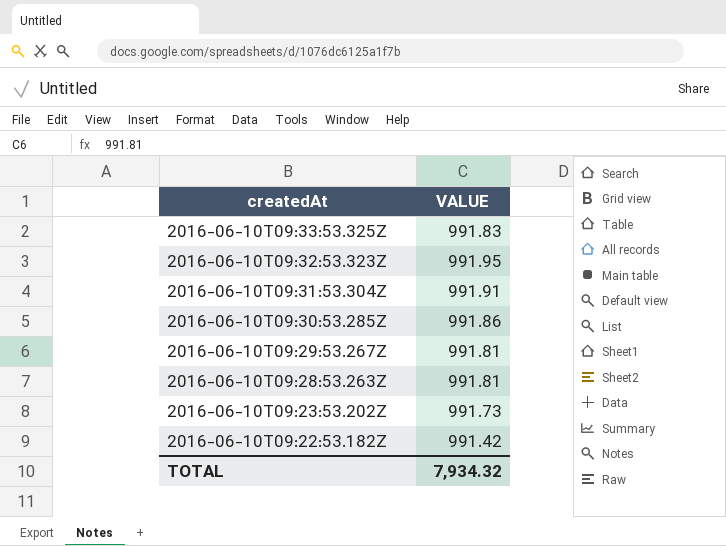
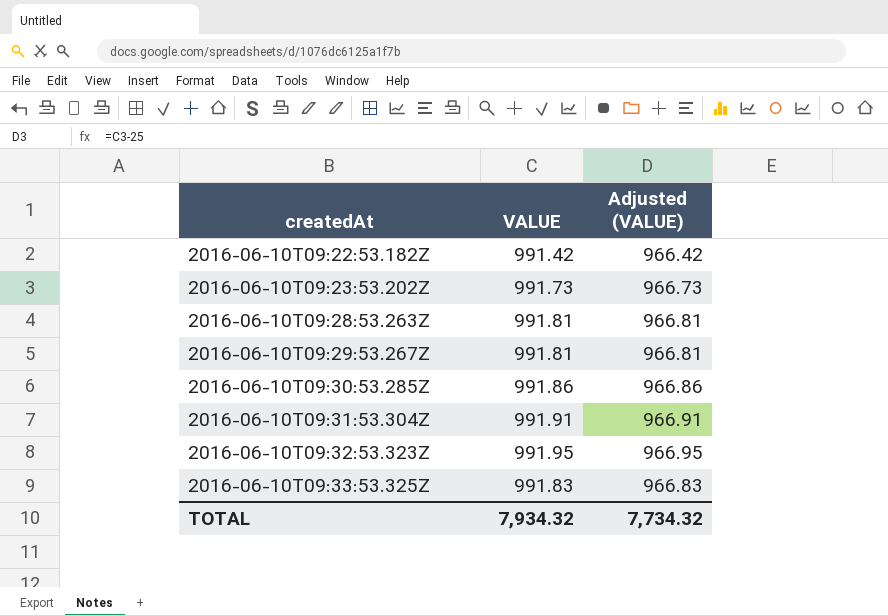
row order: createdAt descending -> createdAt ascending
column Adjusted (VALUE) | formula: none -> [VALUE] - 25

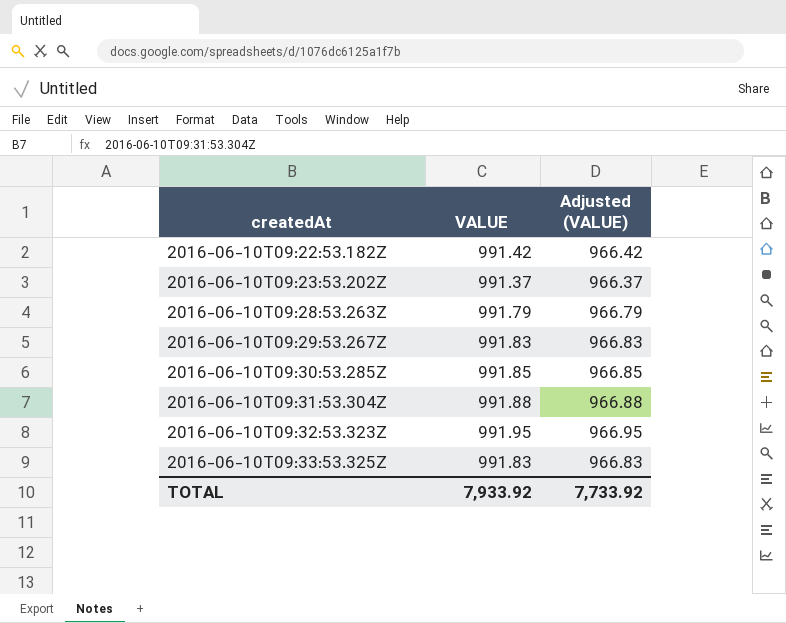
2016-06-10T09:23:53.202Z | VALUE: 991.73 -> 991.37
2016-06-10T09:23:53.202Z | Adjusted (VALUE): 966.73 -> 966.37
2016-06-10T09:28:53.263Z | VALUE: 991.81 -> 991.79
2016-06-10T09:28:53.263Z | Adjusted (VALUE): 966.81 -> 966.79
2016-06-10T09:29:53.267Z | VALUE: 991.81 -> 991.83
2016-06-10T09:29:53.267Z | Adjusted (VALUE): 966.81 -> 966.83
2016-06-10T09:30:53.285Z | VALUE: 991.86 -> 991.85
2016-06-10T09:30:53.285Z | Adjusted (VALUE): 966.86 -> 966.85
2016-06-10T09:31:53.304Z | VALUE: 991.91 -> 991.88
2016-06-10T09:31:53.304Z | Adjusted (VALUE): 966.91 -> 966.88
TOTAL | VALUE: 7,934.32 -> 7,933.92
TOTAL | Adjusted (VALUE): 7,734.32 -> 7,733.92

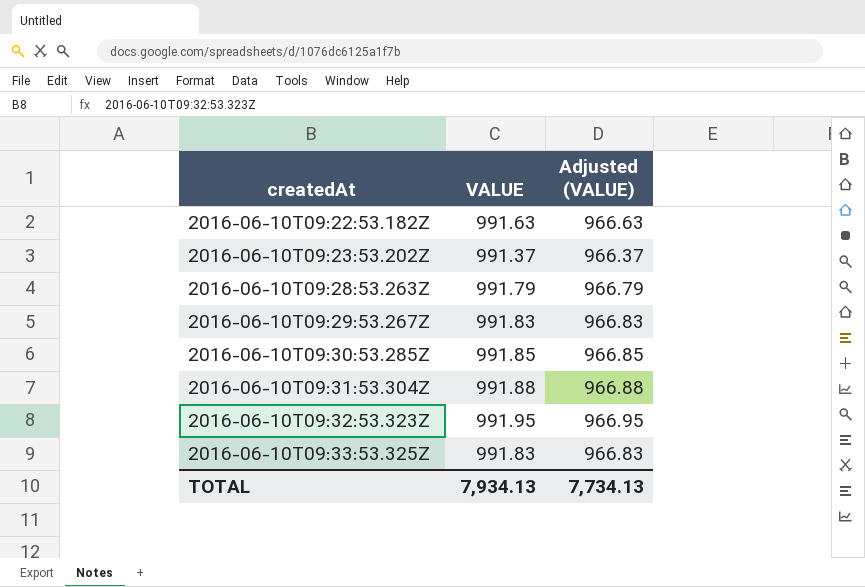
2016-06-10T09:22:53.182Z | VALUE: 991.42 -> 991.63
2016-06-10T09:22:53.182Z | Adjusted (VALUE): 966.42 -> 966.63
TOTAL | VALUE: 7,933.92 -> 7,934.13
TOTAL | Adjusted (VALUE): 7,733.92 -> 7,734.13

